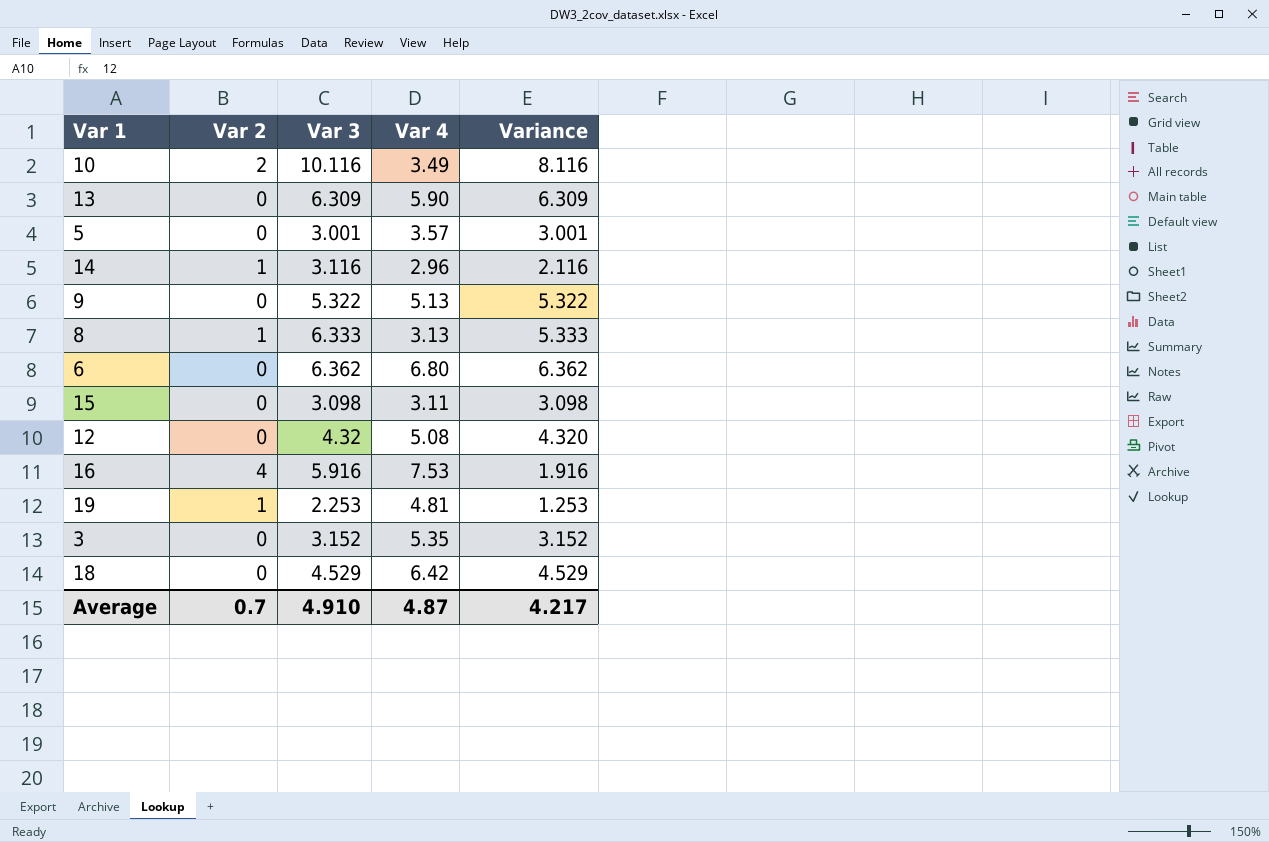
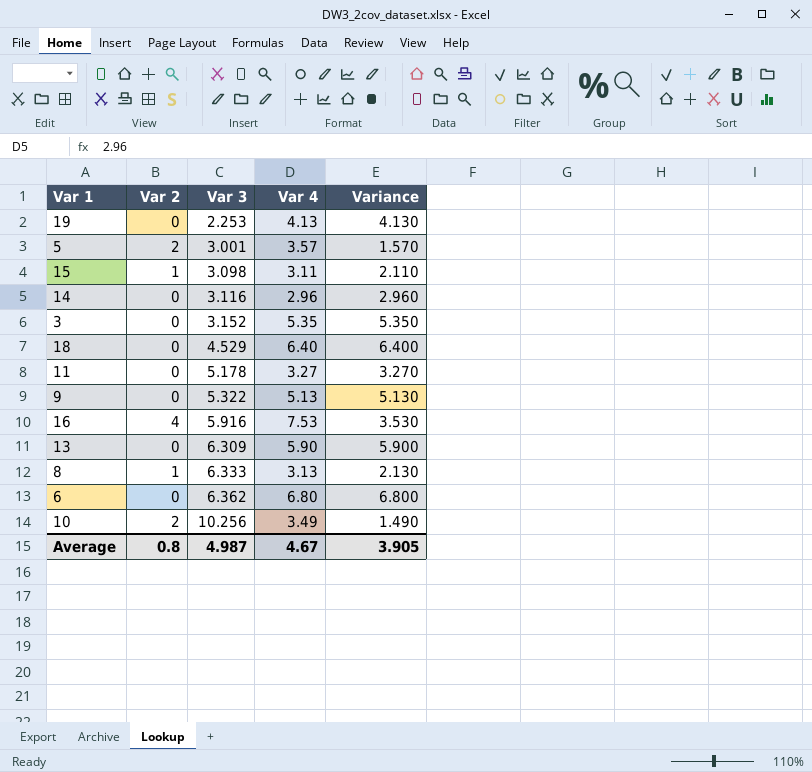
row order: none -> Var 3 ascending
column Variance | formula: [Var 3] - [Var 2] -> [Var 4] - [Var 2]
row 12: 0 | 4.32 | 5.08 | 4.320 -> none
19 | Var 2: 1 -> 0
19 | Var 4: 4.81 -> 4.13
5 | Var 2: 0 -> 2
15 | Var 2: 0 -> 1
14 | Var 2: 1 -> 0
18 | Var 4: 6.42 -> 6.40
row 11: none -> 0 | 5.178 | 3.27 | 3.270
10 | Var 3: 10.116 -> 10.256
Average | Var 2: 0.7 -> 0.8
Average | Var 3: 4.910 -> 4.987
Average | Var 4: 4.87 -> 4.67
Average | Variance: 4.217 -> 3.905

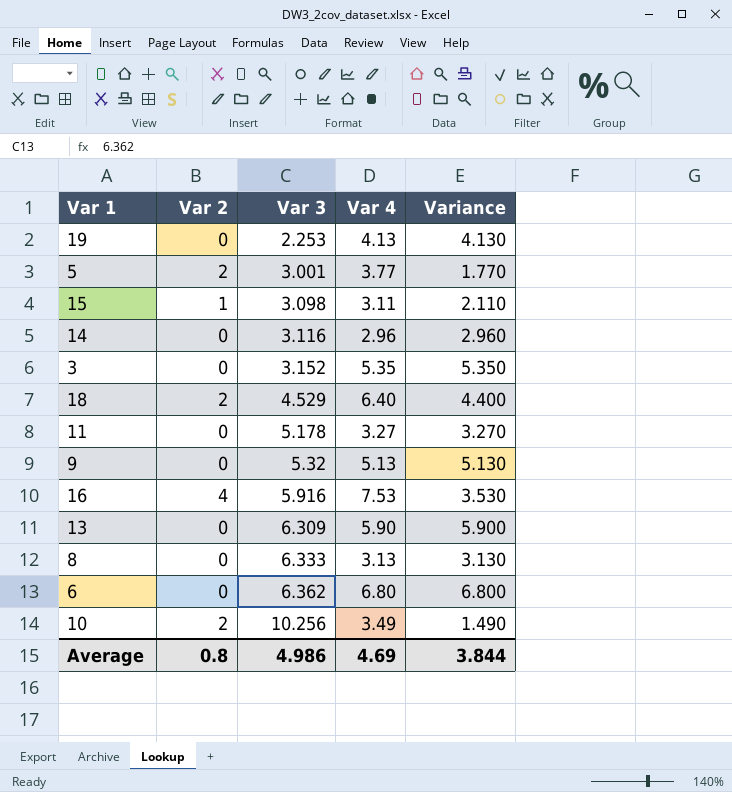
5 | Var 4: 3.57 -> 3.77
5 | Variance: 1.570 -> 1.770
18 | Var 2: 0 -> 2
18 | Variance: 6.400 -> 4.400
9 | Var 3: 5.322 -> 5.32
8 | Var 2: 1 -> 0
8 | Variance: 2.130 -> 3.130
Average | Var 3: 4.987 -> 4.986
Average | Var 4: 4.67 -> 4.69
Average | Variance: 3.905 -> 3.844

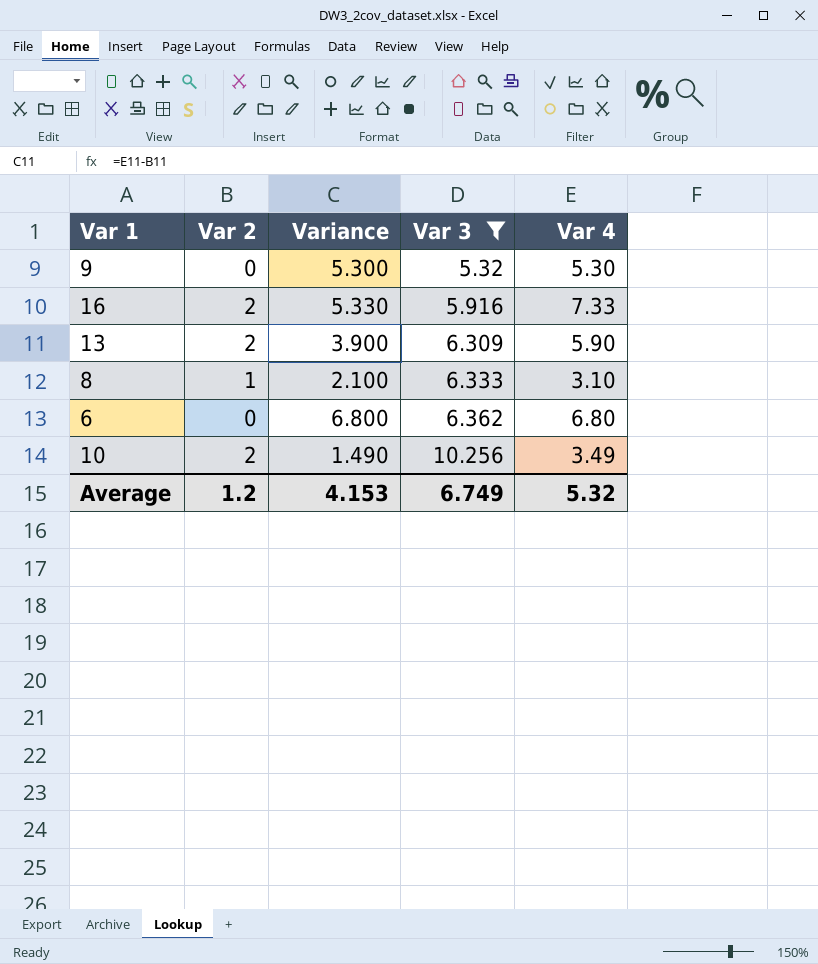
filter: none -> Var 3 >= 5.32
column Variance | position: 5 -> 3
9 | Variance: 5.130 -> 5.300
9 | Var 4: 5.13 -> 5.30
16 | Var 2: 4 -> 2
16 | Variance: 3.530 -> 5.330
16 | Var 4: 7.53 -> 7.33
13 | Var 2: 0 -> 2
13 | Variance: 5.900 -> 3.900
8 | Var 2: 0 -> 1
8 | Variance: 3.130 -> 2.100
8 | Var 4: 3.13 -> 3.10
Average | Var 2: 0.8 -> 1.2
Average | Variance: 3.844 -> 4.153
Average | Var 3: 4.986 -> 6.749
Average | Var 4: 4.69 -> 5.32

